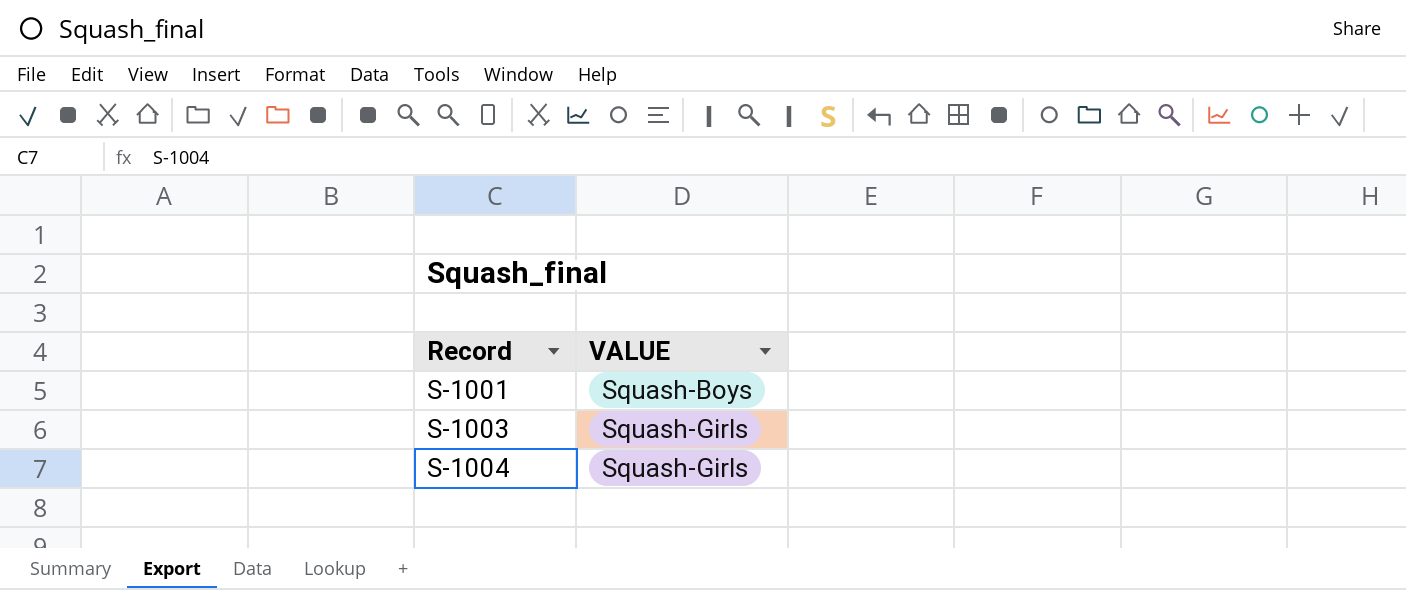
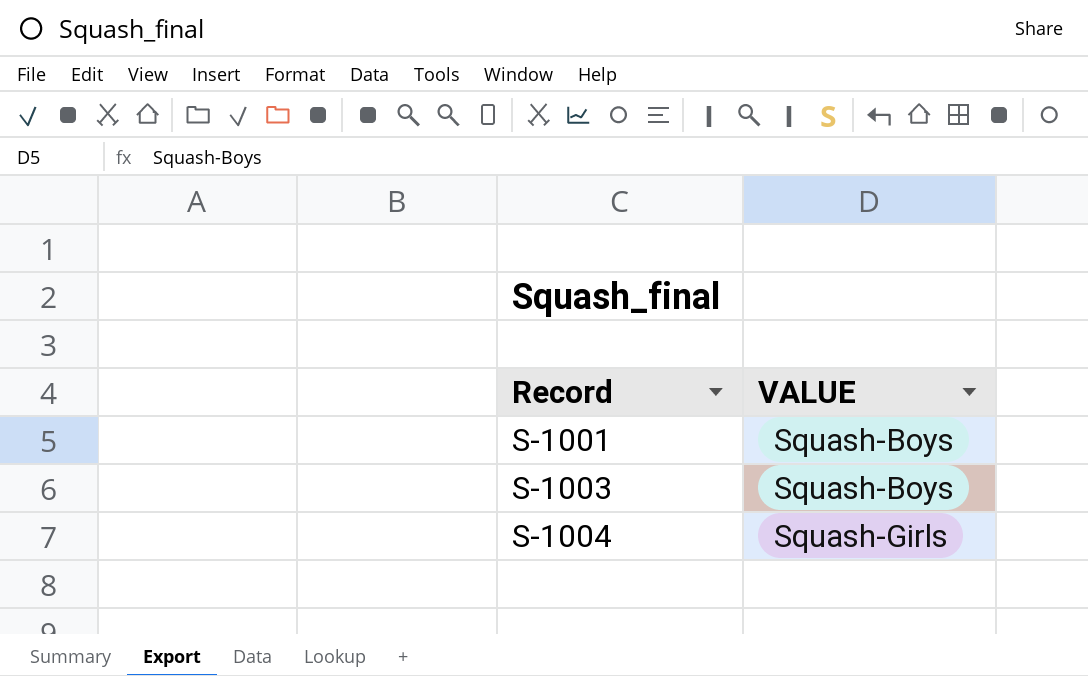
S-1003 | VALUE: Squash-Girls -> Squash-Boys

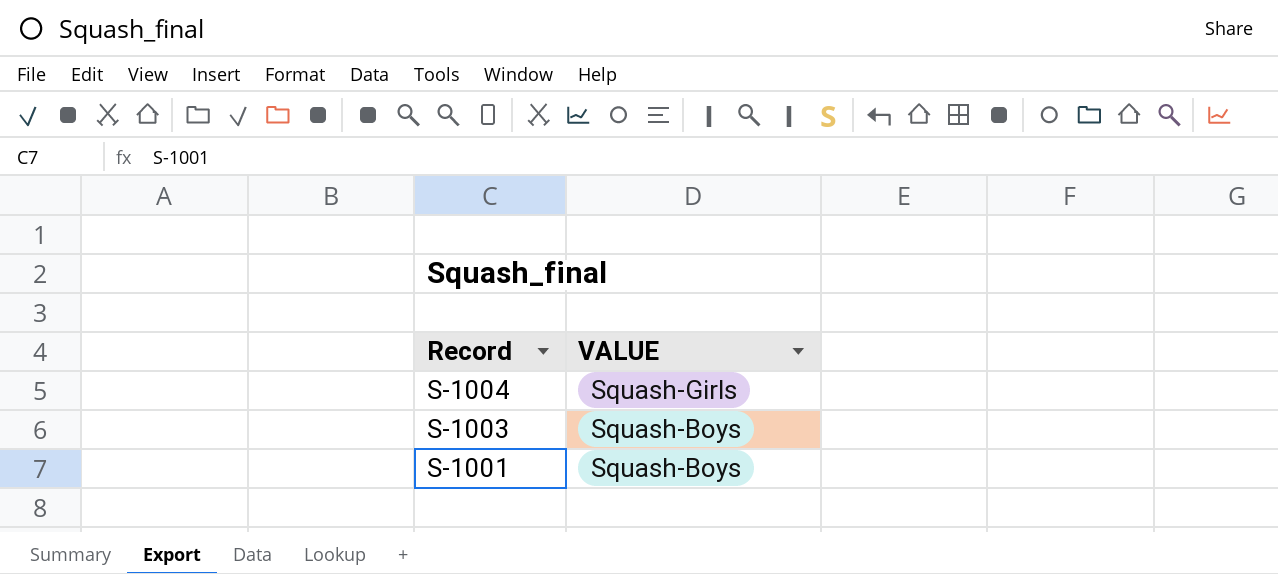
row order: Record ascending -> Record descending

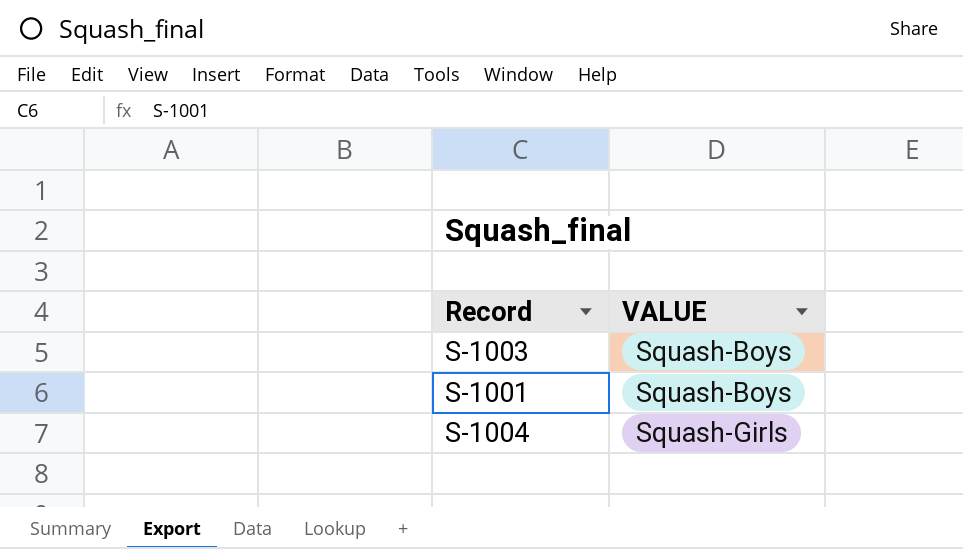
row order: Record descending -> VALUE ascending

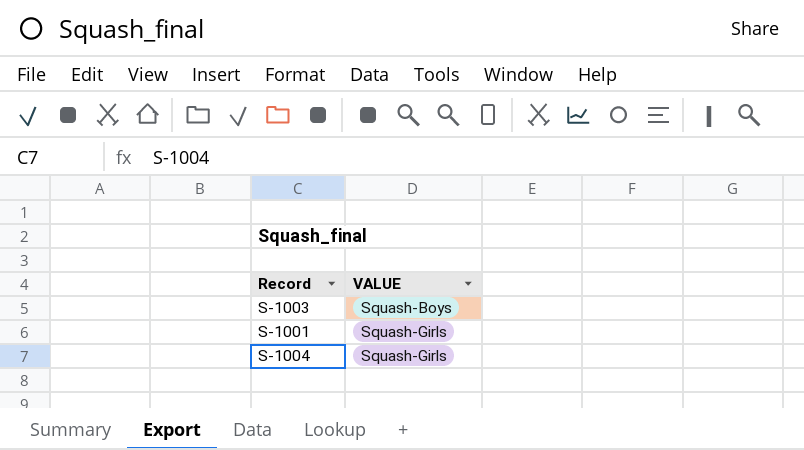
S-1001 | VALUE: Squash-Boys -> Squash-Girls

